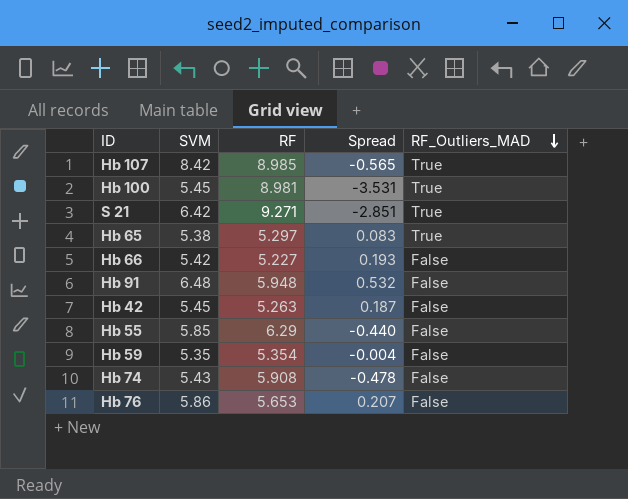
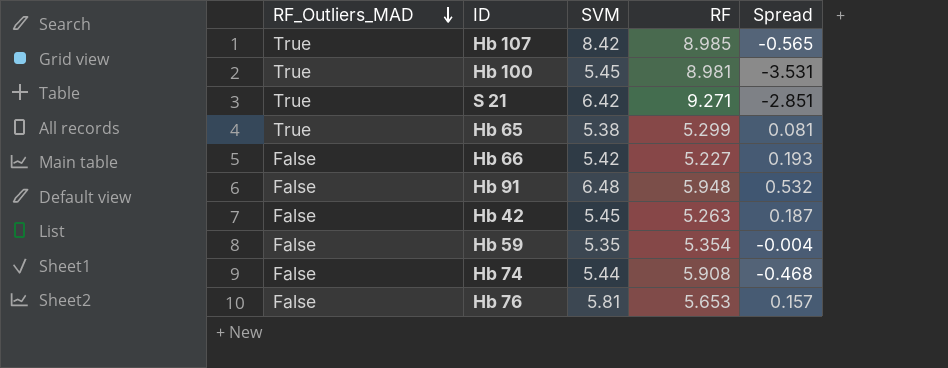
column RF_Outliers_MAD | position: 5 -> 1
row Hb 55: 5.85 | 6.29 | -0.440 | False -> none
Hb 65 | RF: 5.297 -> 5.299
Hb 65 | Spread: 0.083 -> 0.081
Hb 74 | SVM: 5.43 -> 5.44
Hb 74 | Spread: -0.478 -> -0.468
Hb 76 | SVM: 5.86 -> 5.81
Hb 76 | Spread: 0.207 -> 0.157

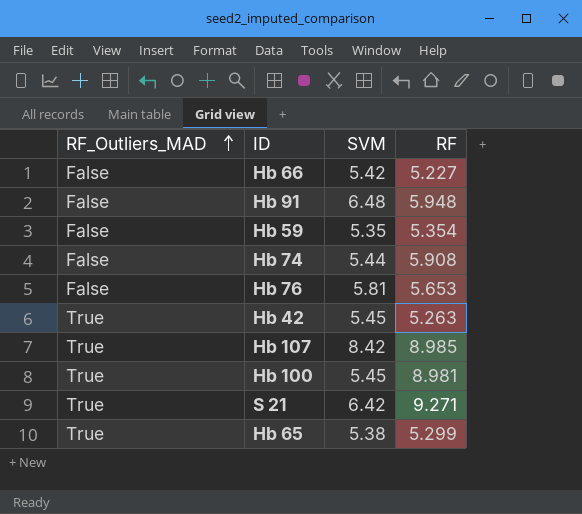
row order: RF_Outliers_MAD descending -> RF_Outliers_MAD ascending
column Spread | formula: [SVM] - [RF] -> none
Hb 42 | RF_Outliers_MAD: False -> True

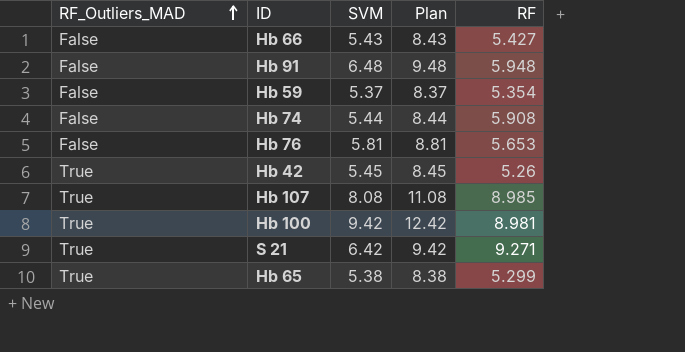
column Plan | formula: none -> [SVM] + 3
Hb 66 | SVM: 5.42 -> 5.43
Hb 66 | RF: 5.227 -> 5.427
Hb 59 | SVM: 5.35 -> 5.37
Hb 42 | RF: 5.263 -> 5.26
Hb 107 | SVM: 8.42 -> 8.08
Hb 100 | SVM: 5.45 -> 9.42

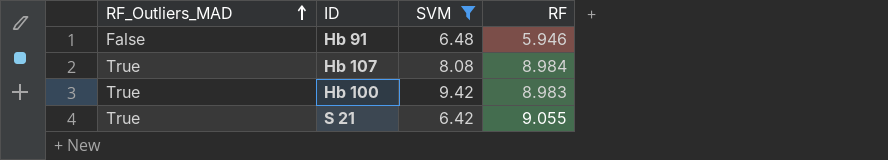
filter: none -> SVM >= 6.42
column Plan | formula: [SVM] + 3 -> none
Hb 91 | RF: 5.948 -> 5.946
Hb 107 | RF: 8.985 -> 8.984
Hb 100 | RF: 8.981 -> 8.983
S 21 | RF: 9.271 -> 9.055

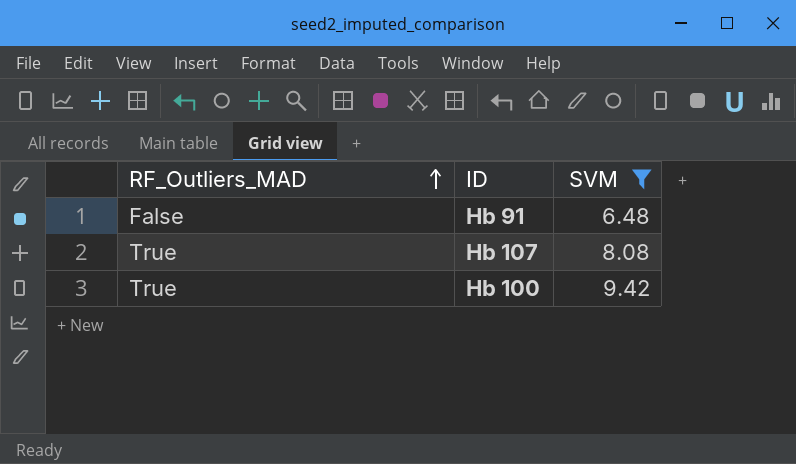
column RF | position: 4 -> none
row S 21: True | 6.42 | 9.055 -> none

